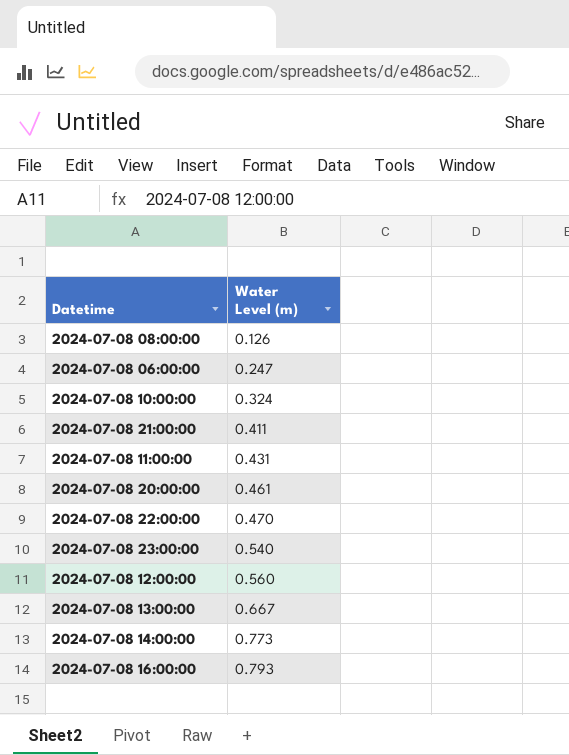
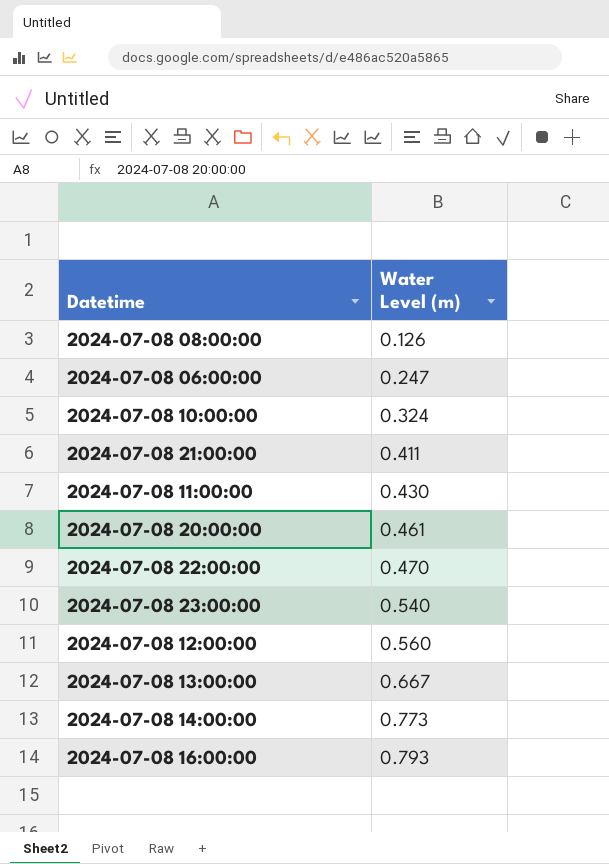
2024-07-08 11:00:00 | Water Level (m): 0.431 -> 0.430

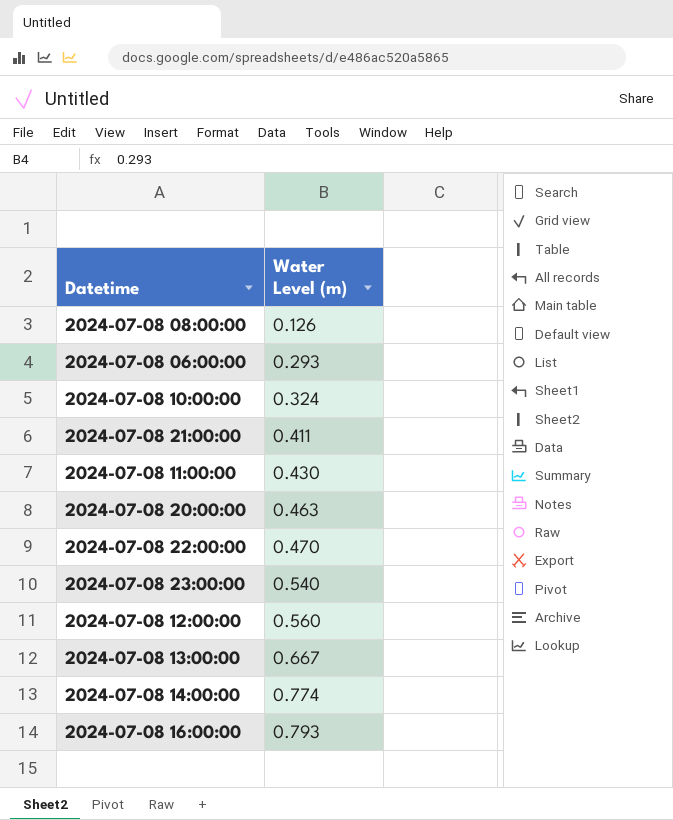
2024-07-08 06:00:00 | Water Level (m): 0.247 -> 0.293
2024-07-08 20:00:00 | Water Level (m): 0.461 -> 0.463
2024-07-08 14:00:00 | Water Level (m): 0.773 -> 0.774

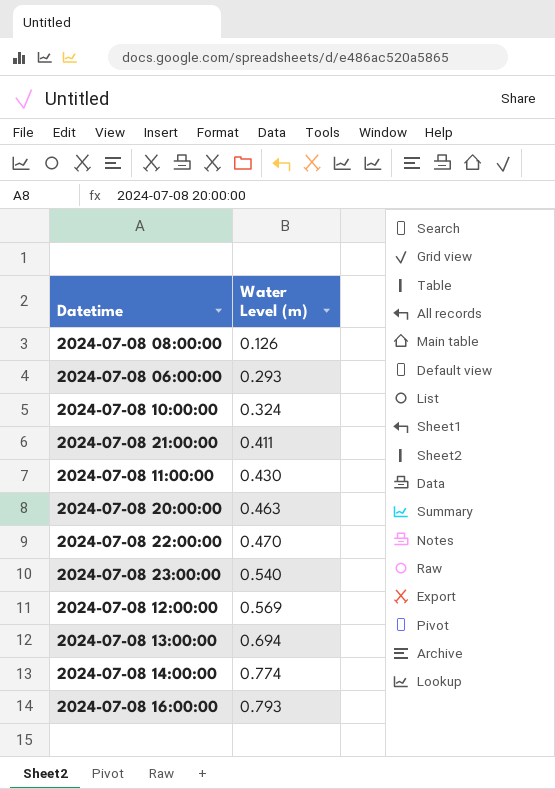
2024-07-08 12:00:00 | Water Level (m): 0.560 -> 0.569
2024-07-08 13:00:00 | Water Level (m): 0.667 -> 0.694

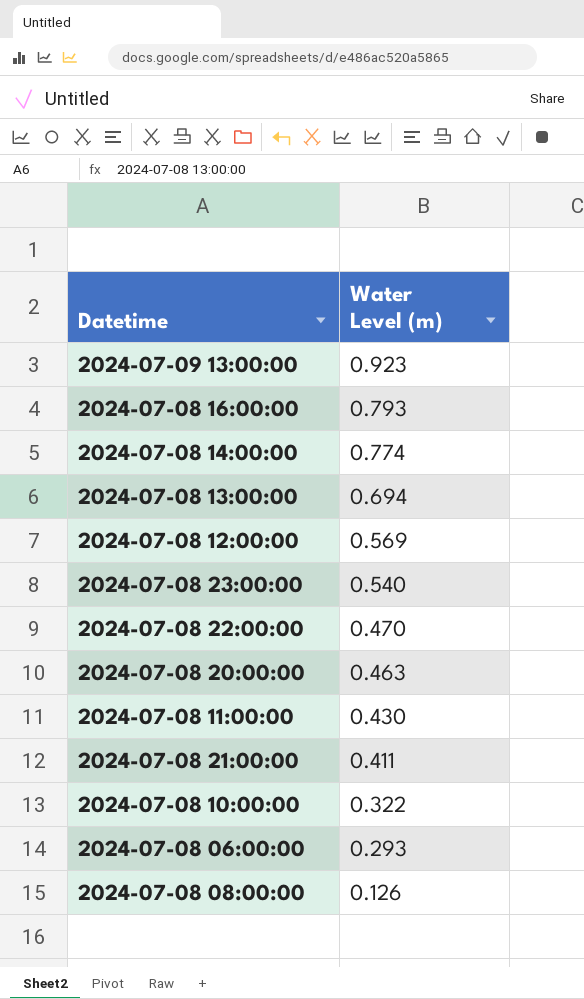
row order: Water Level (m) ascending -> Water Level (m) descending
row 2024-07-09 13:00:00: none -> 0.923
2024-07-08 10:00:00 | Water Level (m): 0.324 -> 0.322

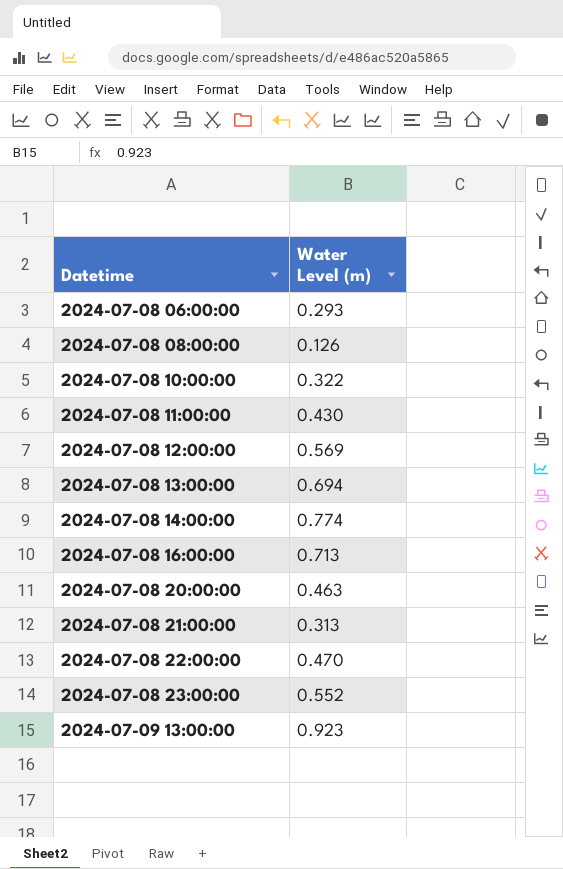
row order: Water Level (m) descending -> Datetime ascending
2024-07-08 16:00:00 | Water Level (m): 0.793 -> 0.713
2024-07-08 21:00:00 | Water Level (m): 0.411 -> 0.313
2024-07-08 23:00:00 | Water Level (m): 0.540 -> 0.552

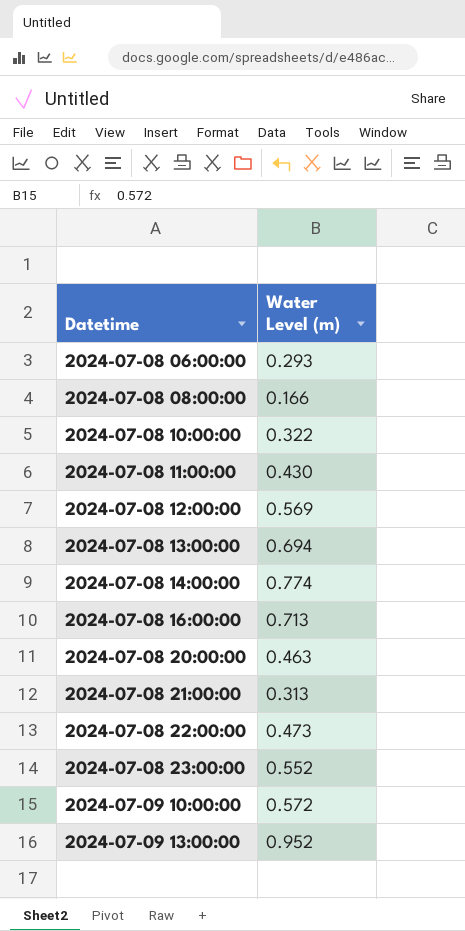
2024-07-08 08:00:00 | Water Level (m): 0.126 -> 0.166
2024-07-08 22:00:00 | Water Level (m): 0.470 -> 0.473
row 2024-07-09 10:00:00: none -> 0.572
2024-07-09 13:00:00 | Water Level (m): 0.923 -> 0.952

